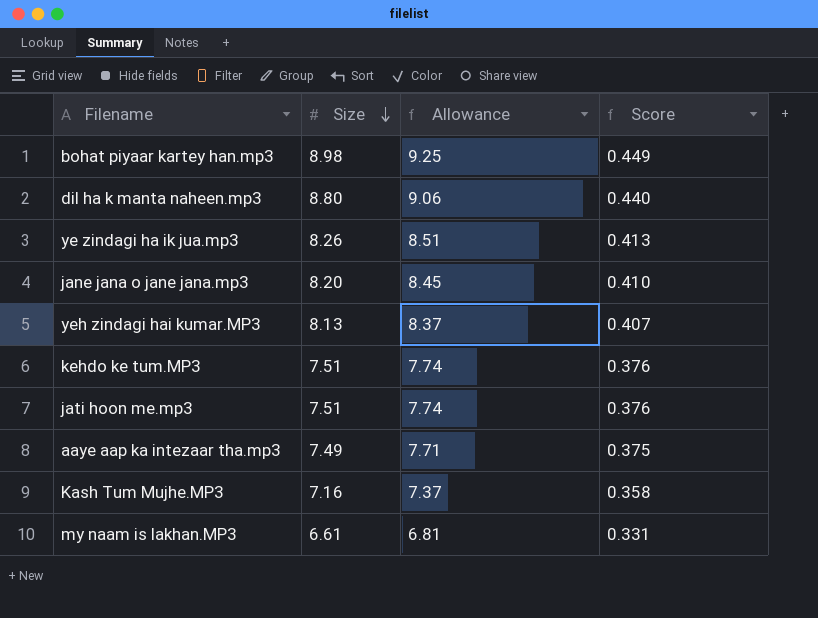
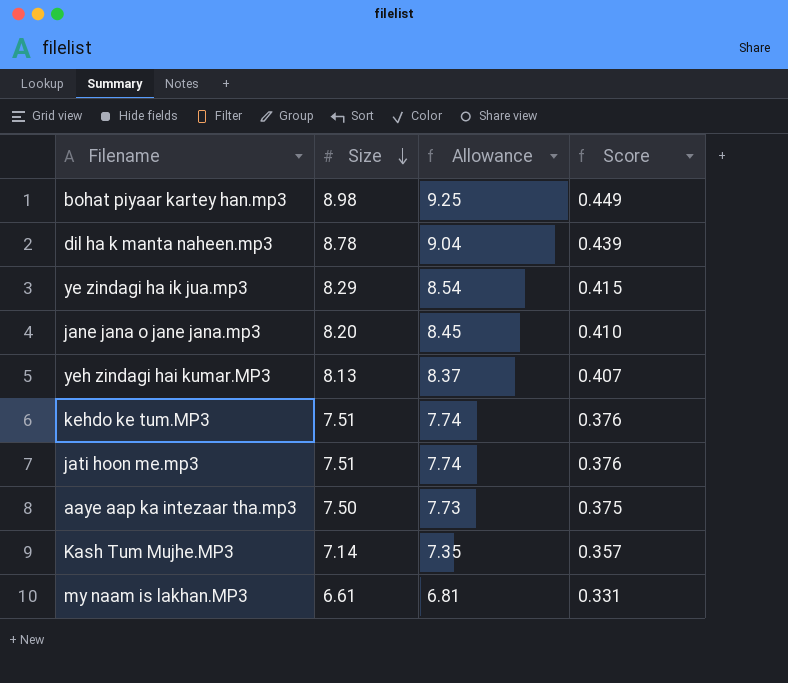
dil ha k manta naheen.mp3 | Size: 8.80 -> 8.78
dil ha k manta naheen.mp3 | Allowance: 9.06 -> 9.04
dil ha k manta naheen.mp3 | Score: 0.440 -> 0.439
ye zindagi ha ik jua.mp3 | Size: 8.26 -> 8.29
ye zindagi ha ik jua.mp3 | Allowance: 8.51 -> 8.54
ye zindagi ha ik jua.mp3 | Score: 0.413 -> 0.415
aaye aap ka intezaar tha.mp3 | Size: 7.49 -> 7.50
aaye aap ka intezaar tha.mp3 | Allowance: 7.71 -> 7.73
Kash Tum Mujhe.MP3 | Size: 7.16 -> 7.14
Kash Tum Mujhe.MP3 | Allowance: 7.37 -> 7.35
Kash Tum Mujhe.MP3 | Score: 0.358 -> 0.357

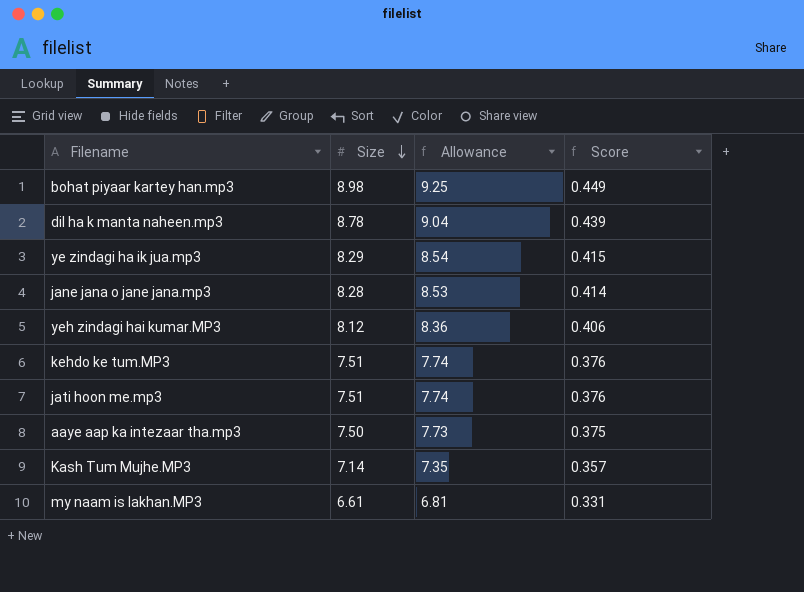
jane jana o jane jana.mp3 | Size: 8.20 -> 8.28
jane jana o jane jana.mp3 | Allowance: 8.45 -> 8.53
jane jana o jane jana.mp3 | Score: 0.410 -> 0.414
yeh zindagi hai kumar.MP3 | Size: 8.13 -> 8.12
yeh zindagi hai kumar.MP3 | Allowance: 8.37 -> 8.36
yeh zindagi hai kumar.MP3 | Score: 0.407 -> 0.406

